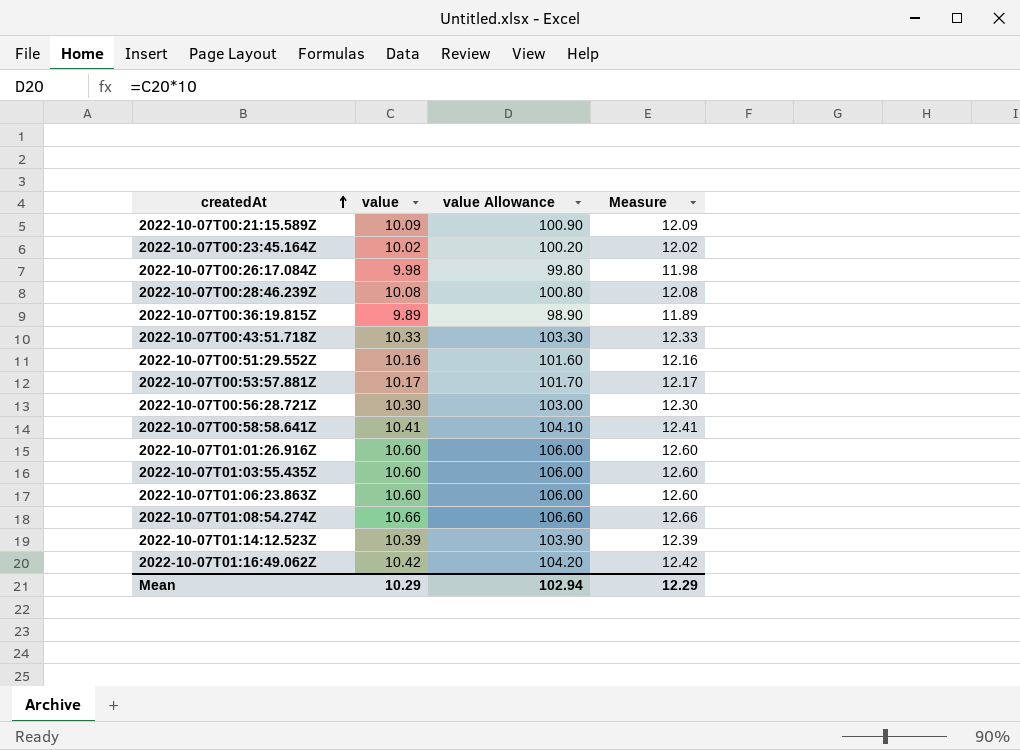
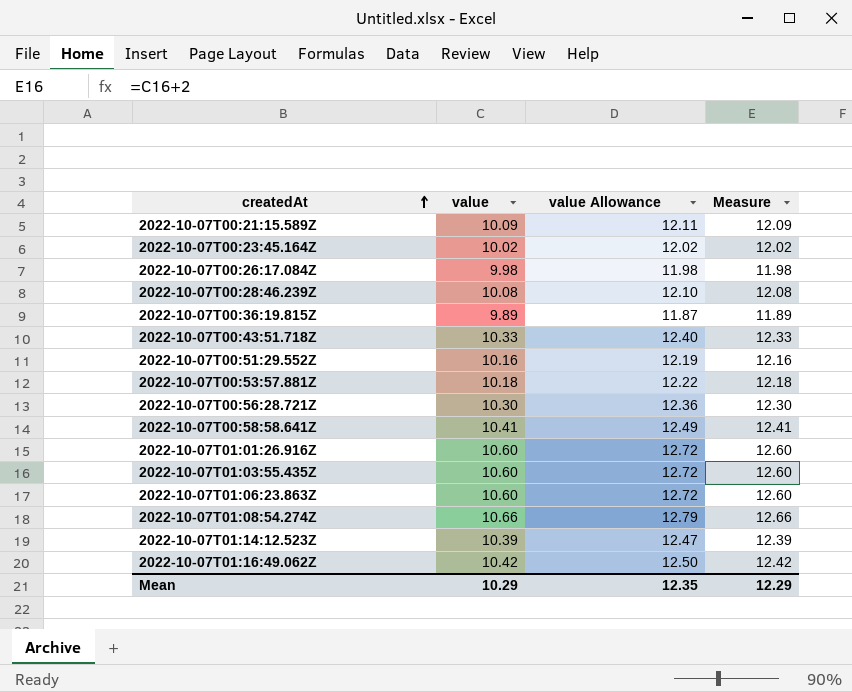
column value Allowance | formula: [value] * 10 -> [value] * 1.2
2022-10-07T00:53:57.881Z | value: 10.17 -> 10.18
2022-10-07T00:53:57.881Z | Measure: 12.17 -> 12.18
Mean | value Allowance: 102.94 -> 12.35

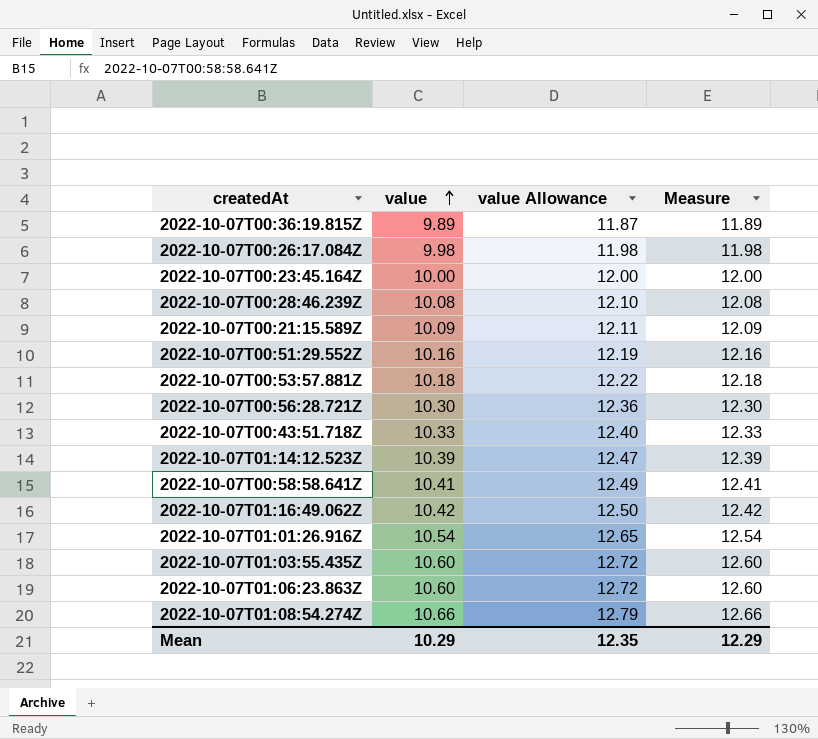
row order: createdAt ascending -> value ascending
2022-10-07T00:23:45.164Z | value: 10.02 -> 10.00
2022-10-07T00:23:45.164Z | value Allowance: 12.02 -> 12.00
2022-10-07T00:23:45.164Z | Measure: 12.02 -> 12.00
2022-10-07T01:01:26.916Z | value: 10.60 -> 10.54
2022-10-07T01:01:26.916Z | value Allowance: 12.72 -> 12.65
2022-10-07T01:01:26.916Z | Measure: 12.60 -> 12.54

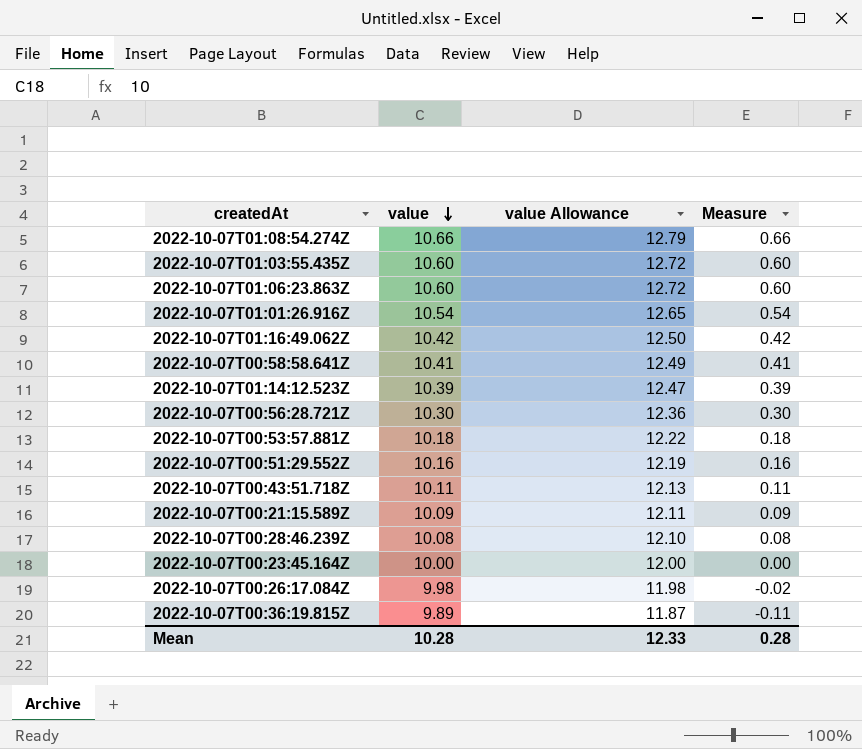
row order: value ascending -> value descending
column Measure | formula: [value] + 2 -> [value] - 10
2022-10-07T00:43:51.718Z | value: 10.33 -> 10.11
2022-10-07T00:43:51.718Z | value Allowance: 12.40 -> 12.13
Mean | value: 10.29 -> 10.28
Mean | value Allowance: 12.35 -> 12.33
Mean | Measure: 12.29 -> 0.28

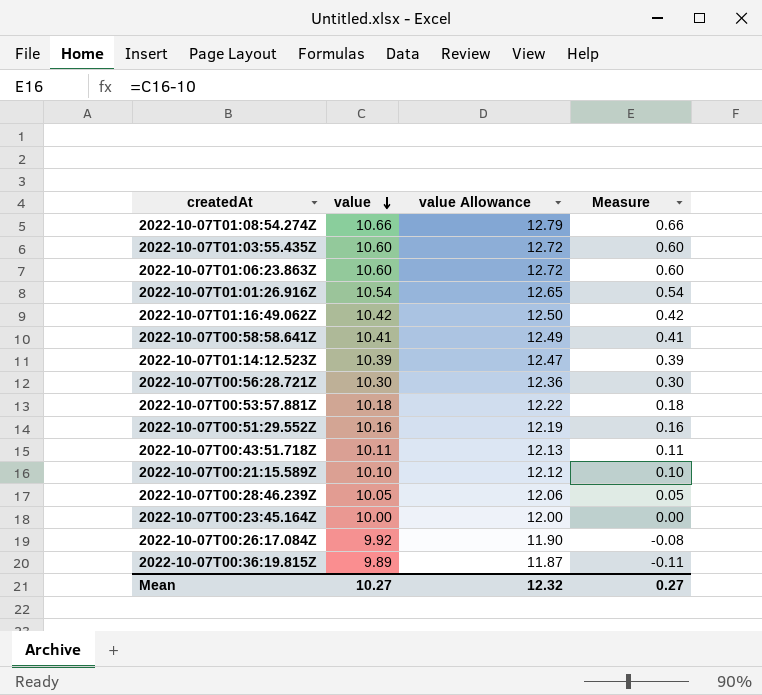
2022-10-07T00:21:15.589Z | value: 10.09 -> 10.10
2022-10-07T00:21:15.589Z | value Allowance: 12.11 -> 12.12
2022-10-07T00:21:15.589Z | Measure: 0.09 -> 0.10
2022-10-07T00:28:46.239Z | value: 10.08 -> 10.05
2022-10-07T00:28:46.239Z | value Allowance: 12.10 -> 12.06
2022-10-07T00:28:46.239Z | Measure: 0.08 -> 0.05
2022-10-07T00:26:17.084Z | value: 9.98 -> 9.92
2022-10-07T00:26:17.084Z | value Allowance: 11.98 -> 11.90
2022-10-07T00:26:17.084Z | Measure: -0.02 -> -0.08
Mean | value: 10.28 -> 10.27
Mean | value Allowance: 12.33 -> 12.32
Mean | Measure: 0.28 -> 0.27

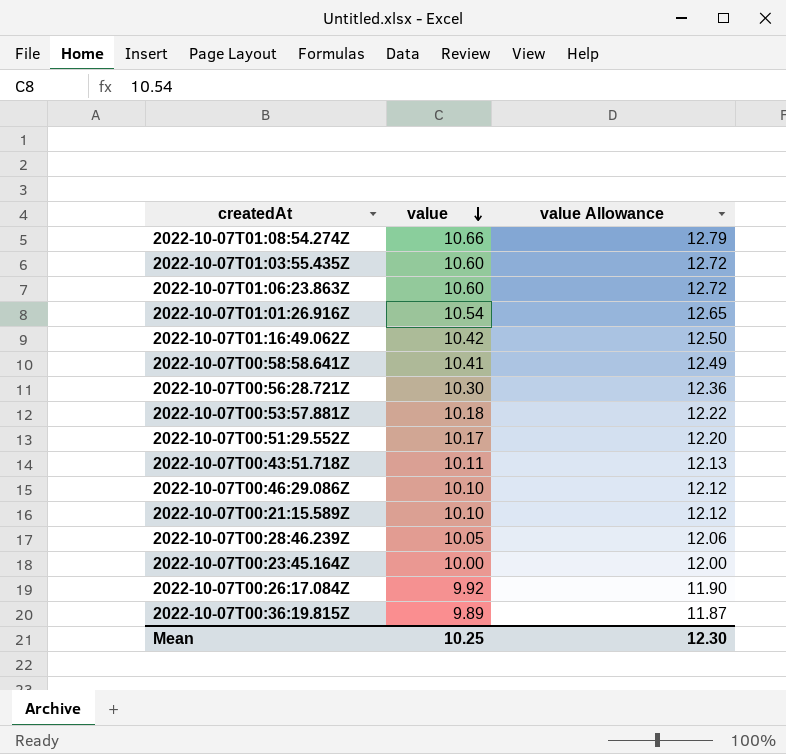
column Measure | formula: [value] - 10 -> none
row 2022-10-07T01:14:12.523Z: 10.39 | 12.47 | 0.39 -> none
2022-10-07T00:51:29.552Z | value: 10.16 -> 10.17
2022-10-07T00:51:29.552Z | value Allowance: 12.19 -> 12.20
row 2022-10-07T00:46:29.086Z: none -> 10.10 | 12.12
Mean | value: 10.27 -> 10.25
Mean | value Allowance: 12.32 -> 12.30

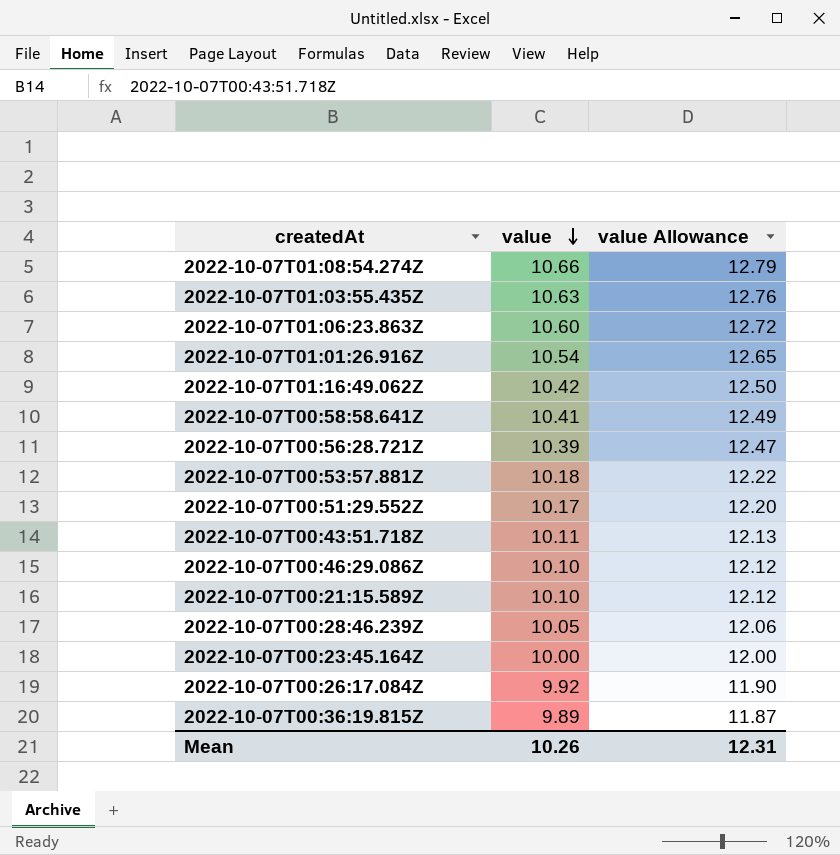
2022-10-07T01:03:55.435Z | value: 10.60 -> 10.63
2022-10-07T01:03:55.435Z | value Allowance: 12.72 -> 12.76
2022-10-07T00:56:28.721Z | value: 10.30 -> 10.39
2022-10-07T00:56:28.721Z | value Allowance: 12.36 -> 12.47
Mean | value: 10.25 -> 10.26
Mean | value Allowance: 12.30 -> 12.31

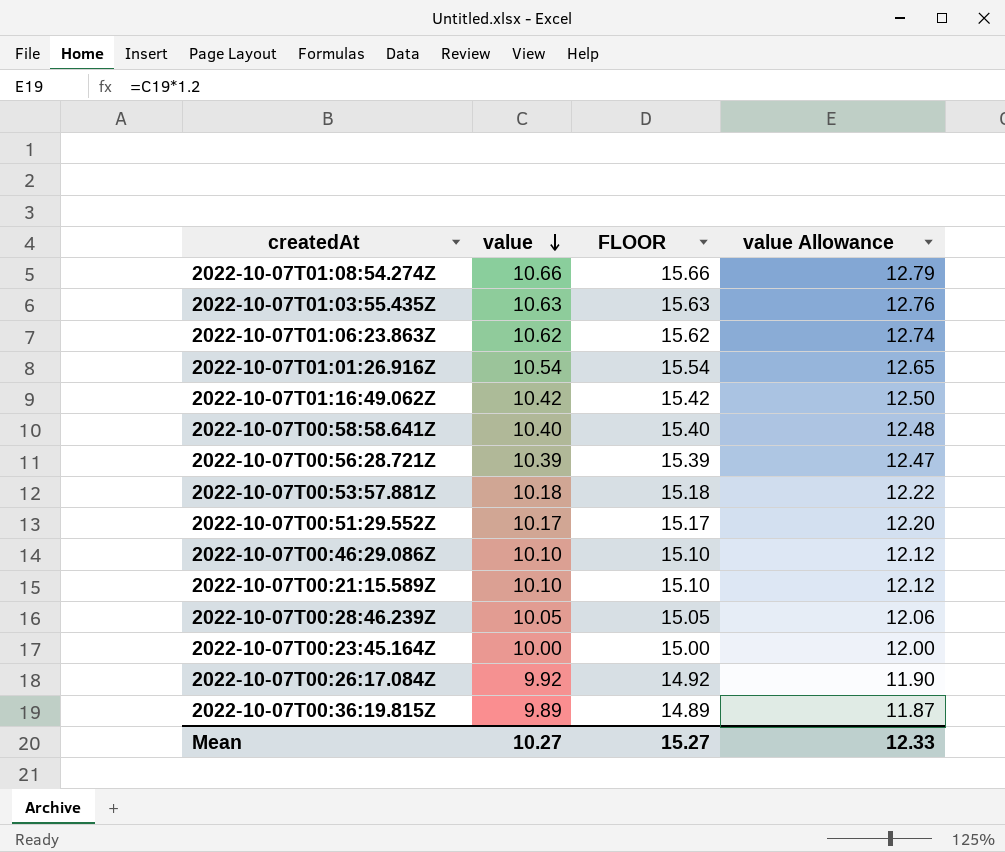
column FLOOR | formula: none -> [value] + 5
row 2022-10-07T00:43:51.718Z: 10.11 | 12.13 -> none
2022-10-07T01:06:23.863Z | value: 10.60 -> 10.62
2022-10-07T01:06:23.863Z | value Allowance: 12.72 -> 12.74
2022-10-07T00:58:58.641Z | value: 10.41 -> 10.40
2022-10-07T00:58:58.641Z | value Allowance: 12.49 -> 12.48
Mean | value: 10.26 -> 10.27
Mean | value Allowance: 12.31 -> 12.33

